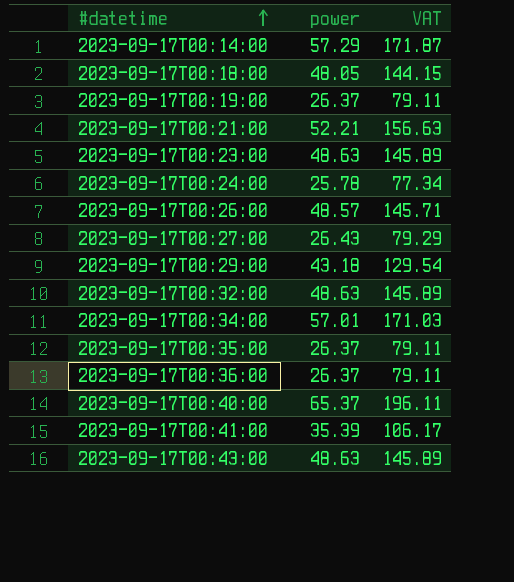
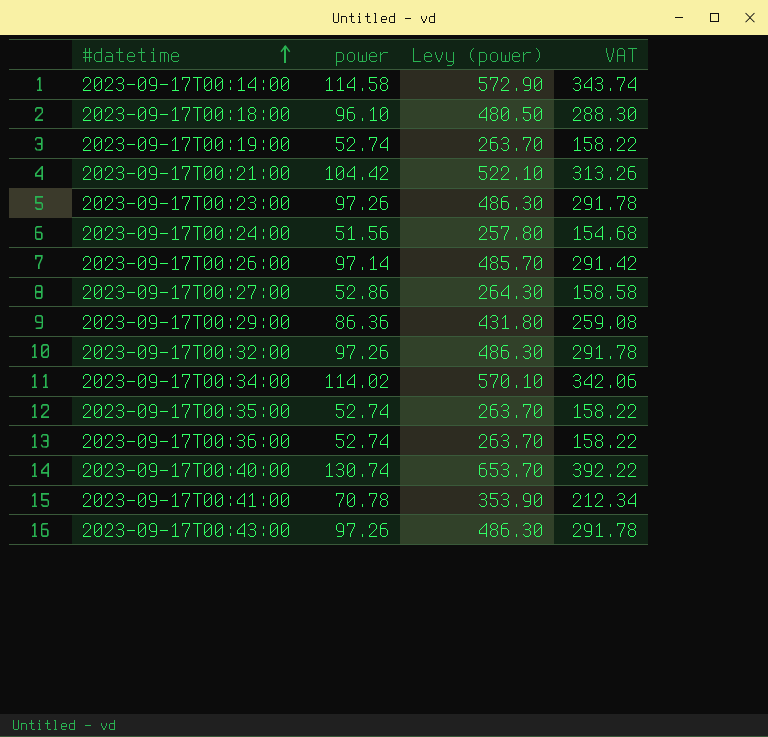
column Levy (power) | formula: none -> [power] * 5
2023-09-17T00:14:00 | power: 57.29 -> 114.58
2023-09-17T00:14:00 | VAT: 171.87 -> 343.74
2023-09-17T00:18:00 | power: 48.05 -> 96.10
2023-09-17T00:18:00 | VAT: 144.15 -> 288.30
2023-09-17T00:19:00 | power: 26.37 -> 52.74
2023-09-17T00:19:00 | VAT: 79.11 -> 158.22
2023-09-17T00:21:00 | power: 52.21 -> 104.42
2023-09-17T00:21:00 | VAT: 156.63 -> 313.26
2023-09-17T00:23:00 | power: 48.63 -> 97.26
2023-09-17T00:23:00 | VAT: 145.89 -> 291.78
2023-09-17T00:24:00 | power: 25.78 -> 51.56
2023-09-17T00:24:00 | VAT: 77.34 -> 154.68
2023-09-17T00:26:00 | power: 48.57 -> 97.14
2023-09-17T00:26:00 | VAT: 145.71 -> 291.42
2023-09-17T00:27:00 | power: 26.43 -> 52.86
2023-09-17T00:27:00 | VAT: 79.29 -> 158.58
2023-09-17T00:29:00 | power: 43.18 -> 86.36
2023-09-17T00:29:00 | VAT: 129.54 -> 259.08
2023-09-17T00:32:00 | power: 48.63 -> 97.26
2023-09-17T00:32:00 | VAT: 145.89 -> 291.78
2023-09-17T00:34:00 | power: 57.01 -> 114.02
2023-09-17T00:34:00 | VAT: 171.03 -> 342.06
2023-09-17T00:35:00 | power: 26.37 -> 52.74
2023-09-17T00:35:00 | VAT: 79.11 -> 158.22
2023-09-17T00:36:00 | power: 26.37 -> 52.74
2023-09-17T00:36:00 | VAT: 79.11 -> 158.22
2023-09-17T00:40:00 | power: 65.37 -> 130.74
2023-09-17T00:40:00 | VAT: 196.11 -> 392.22
2023-09-17T00:41:00 | power: 35.39 -> 70.78
2023-09-17T00:41:00 | VAT: 106.17 -> 212.34
2023-09-17T00:43:00 | power: 48.63 -> 97.26
2023-09-17T00:43:00 | VAT: 145.89 -> 291.78

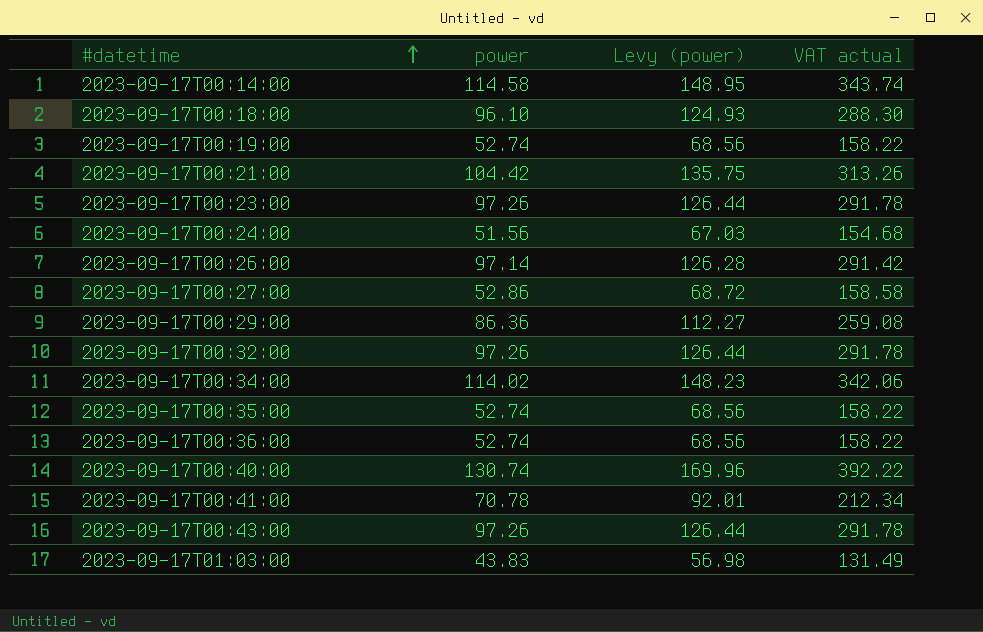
column Levy (power) | formula: [power] * 5 -> [power] * 1.3
column name: VAT -> VAT actual
row 2023-09-17T01:03:00: none -> 43.83 | 56.98 | 131.49

